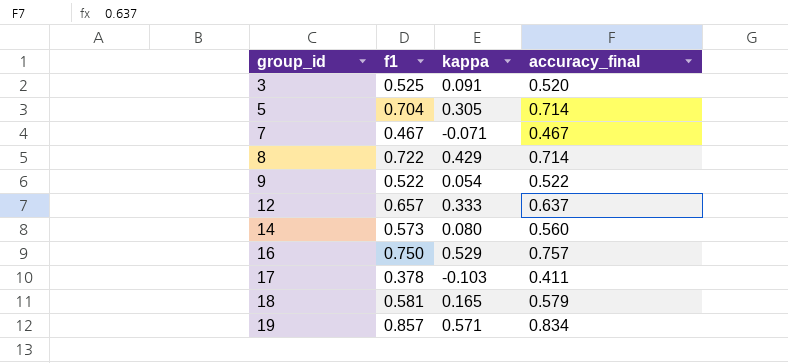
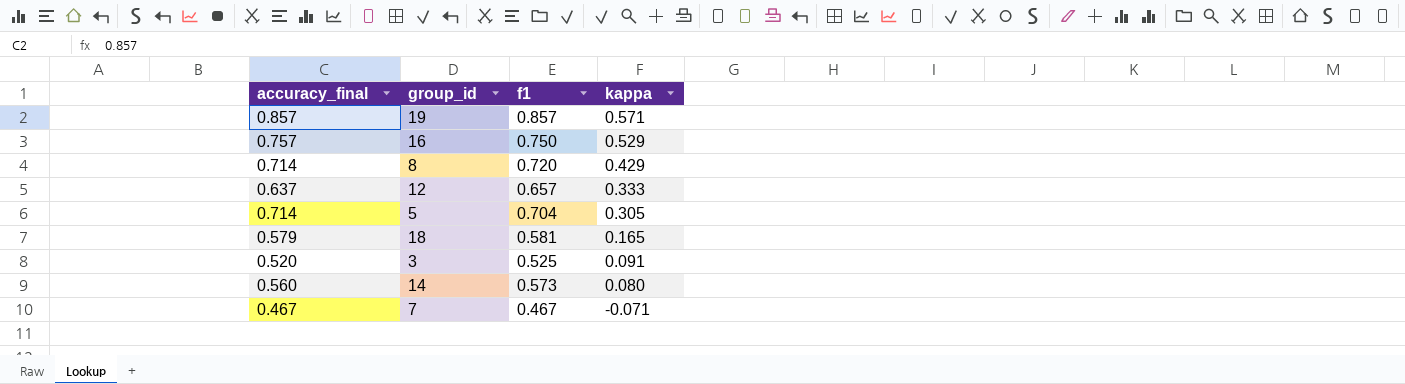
row order: group_id ascending -> kappa descending
column accuracy_final | position: 4 -> 1
row 9: 0.522 | 0.054 | 0.522 -> none
row 17: 0.378 | -0.103 | 0.411 -> none
19 | accuracy_final: 0.834 -> 0.857
8 | f1: 0.722 -> 0.720

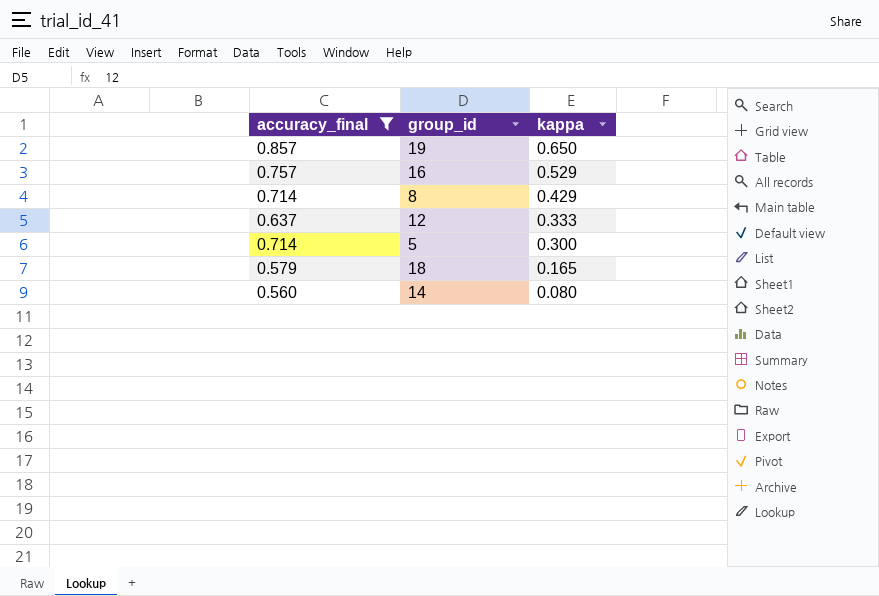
filter: none -> accuracy_final >= 0.560
column f1 | position: 3 -> none
19 | kappa: 0.571 -> 0.650
5 | kappa: 0.305 -> 0.300

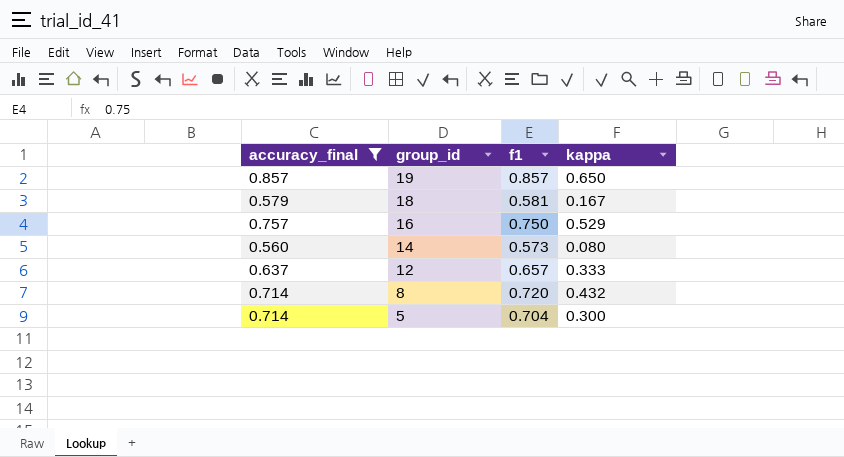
row order: kappa descending -> group_id descending
column f1 | position: none -> 3
18 | kappa: 0.165 -> 0.167
8 | kappa: 0.429 -> 0.432

